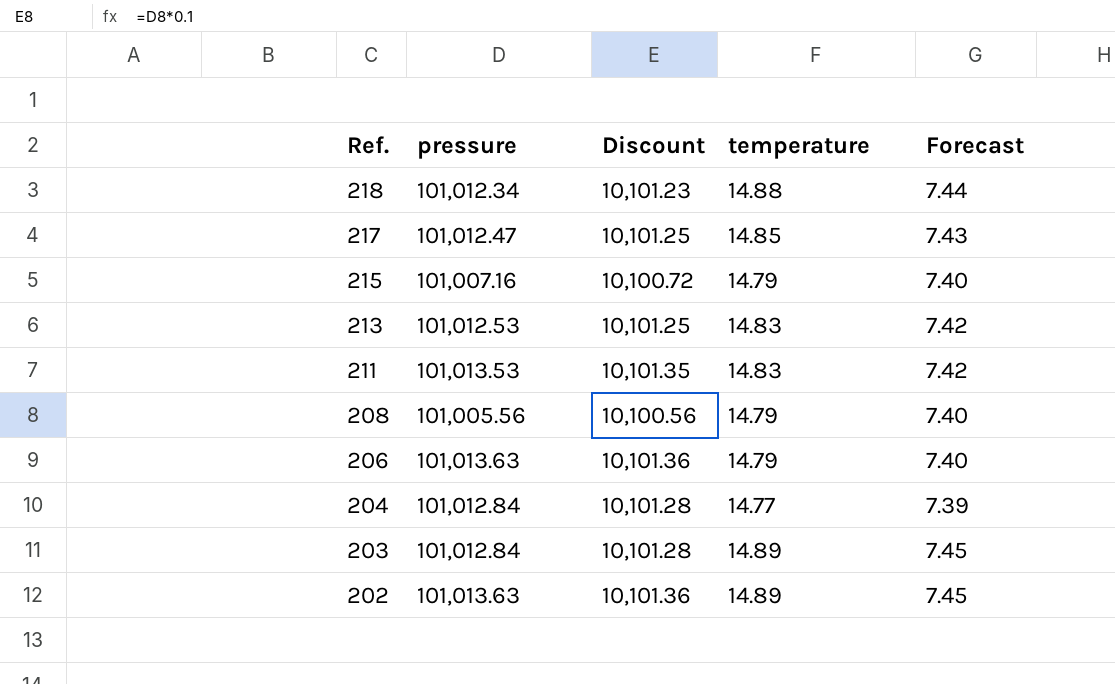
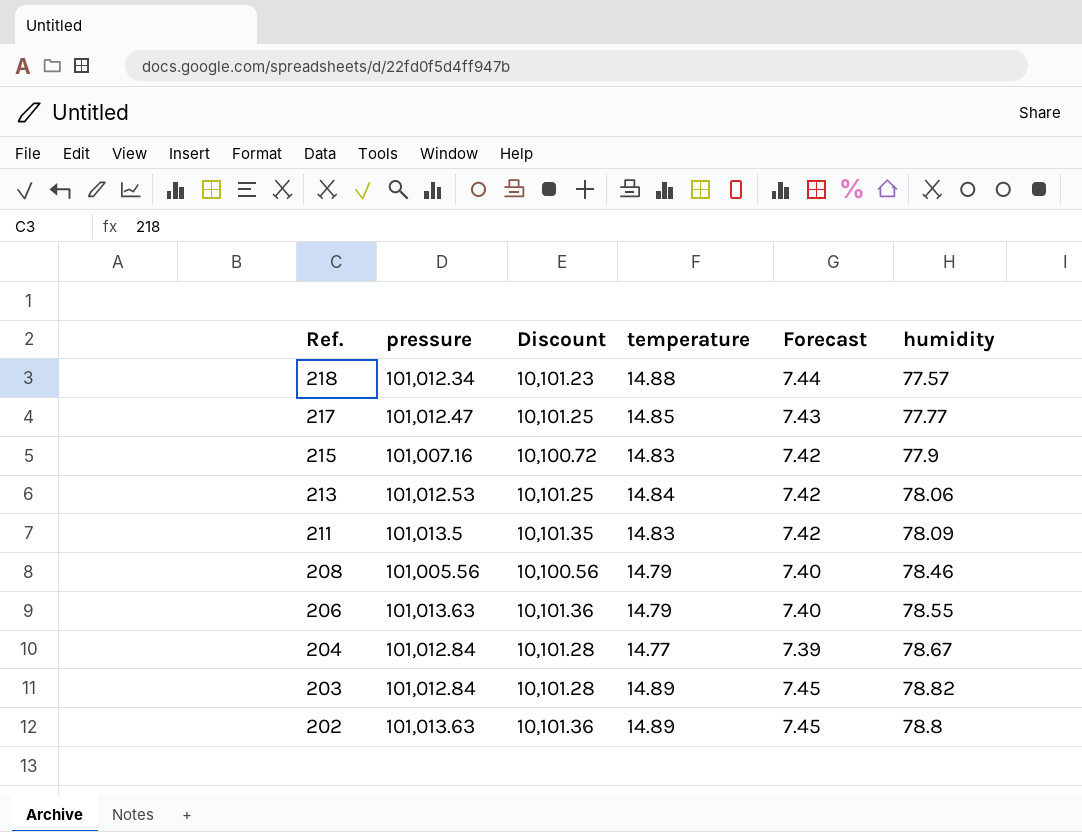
column humidity | position: none -> 6
215 | temperature: 14.79 -> 14.83
215 | Forecast: 7.40 -> 7.42
213 | temperature: 14.83 -> 14.84
211 | pressure: 101,013.53 -> 101,013.5

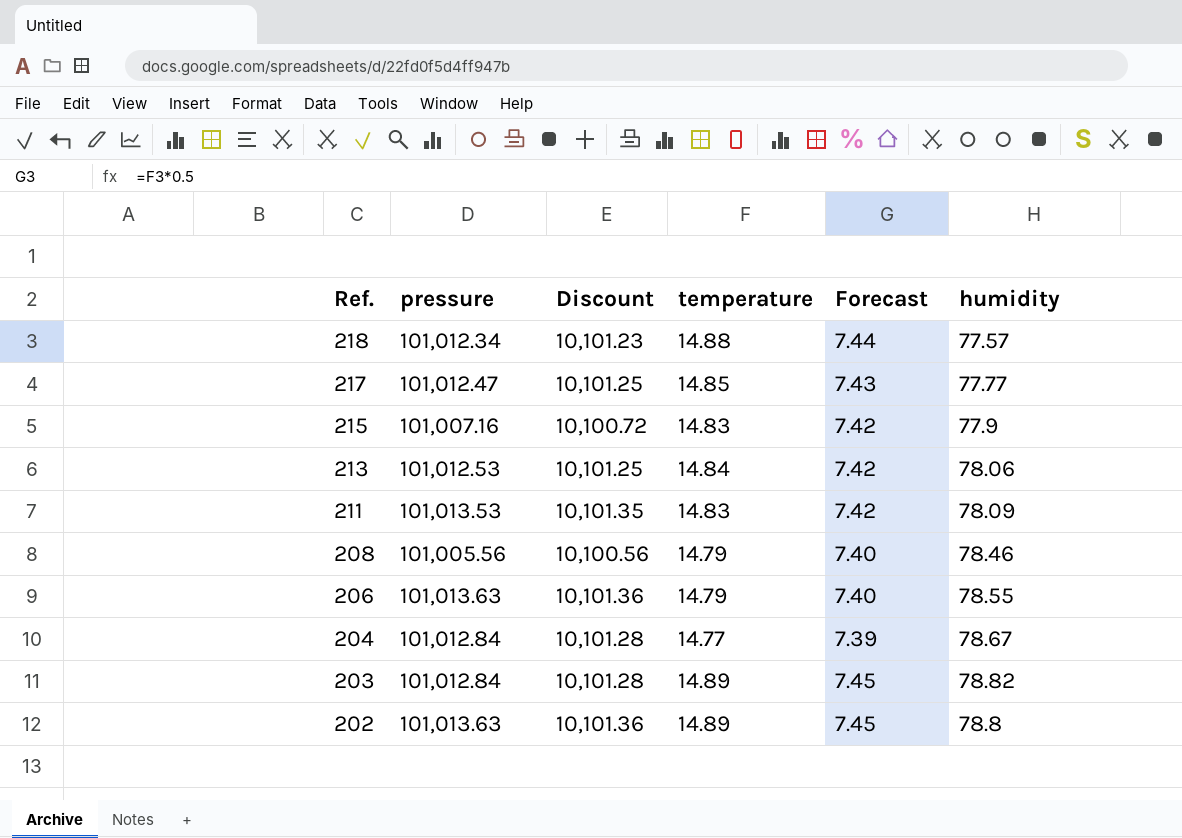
211 | pressure: 101,013.5 -> 101,013.53

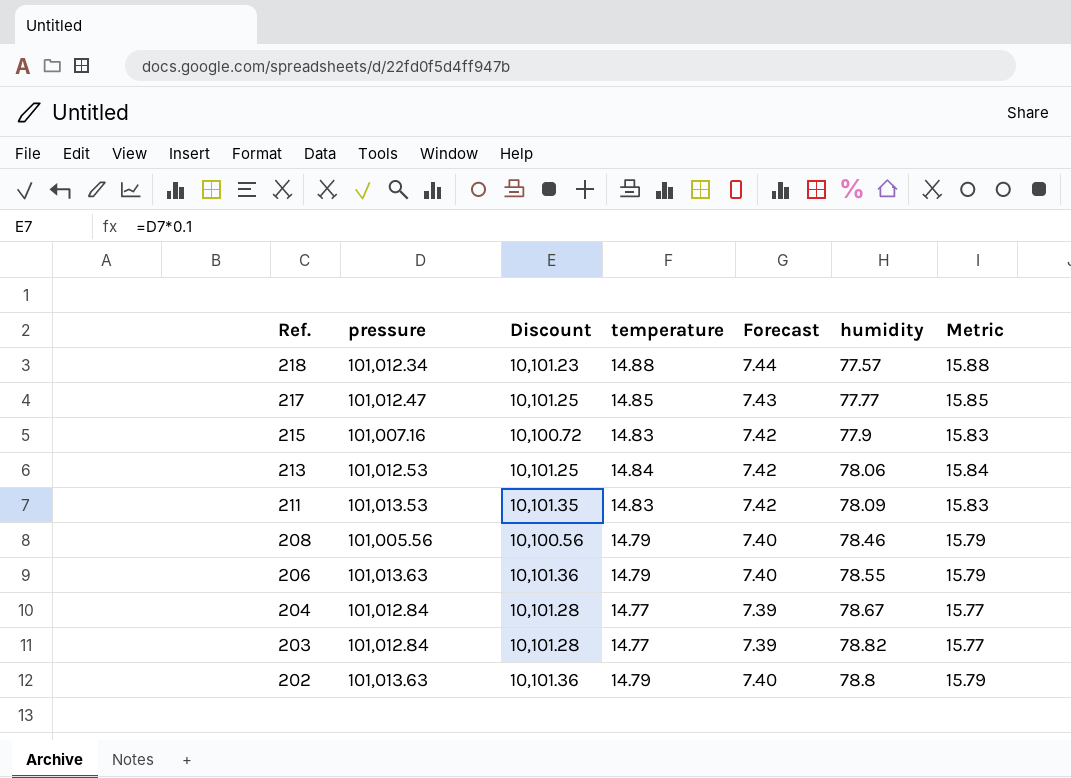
column Metric | formula: none -> [temperature] + 1
203 | temperature: 14.89 -> 14.77
203 | Forecast: 7.45 -> 7.39
202 | temperature: 14.89 -> 14.79
202 | Forecast: 7.45 -> 7.40

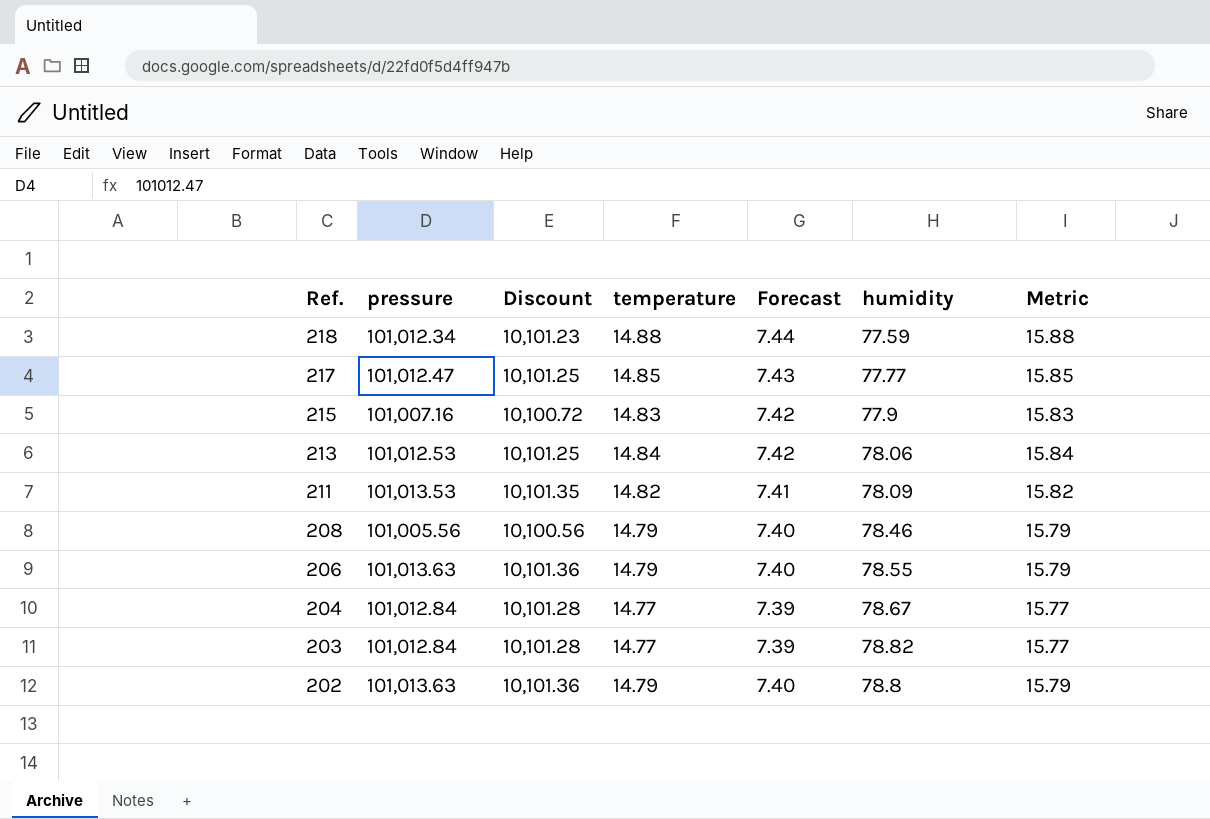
218 | humidity: 77.57 -> 77.59
211 | temperature: 14.83 -> 14.82
211 | Forecast: 7.42 -> 7.41
211 | Metric: 15.83 -> 15.82

